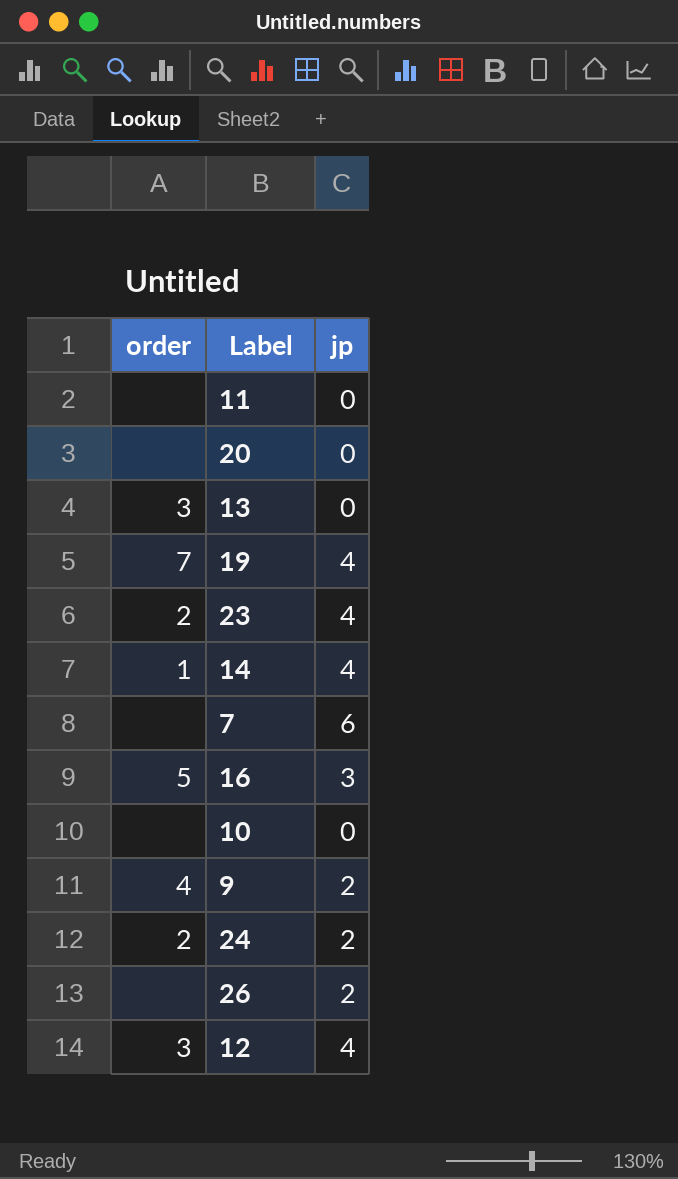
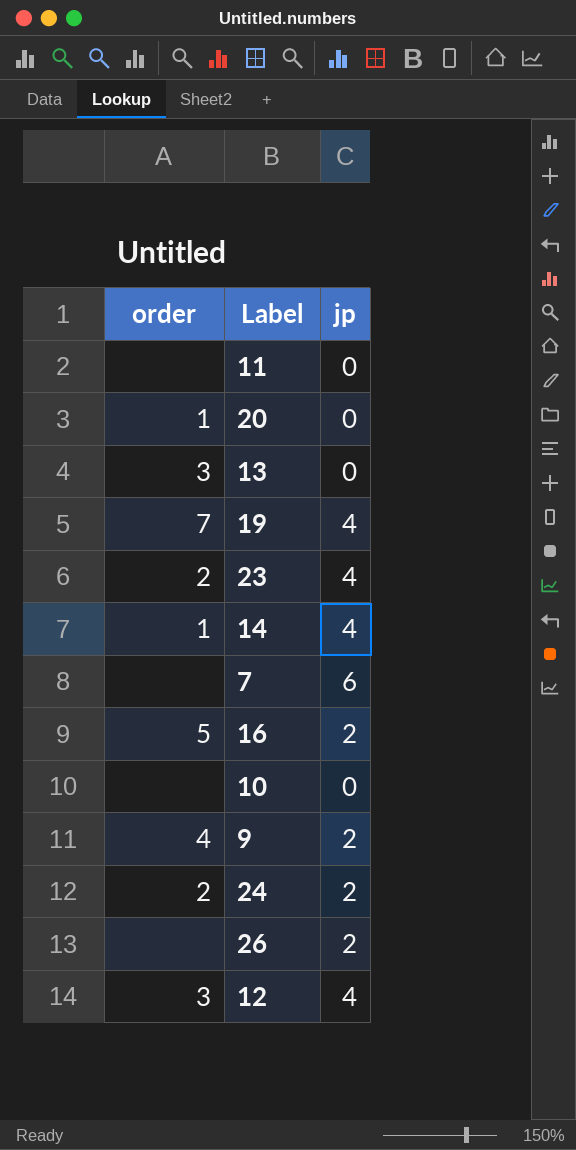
20 | order: none -> 1
16 | jp: 3 -> 2

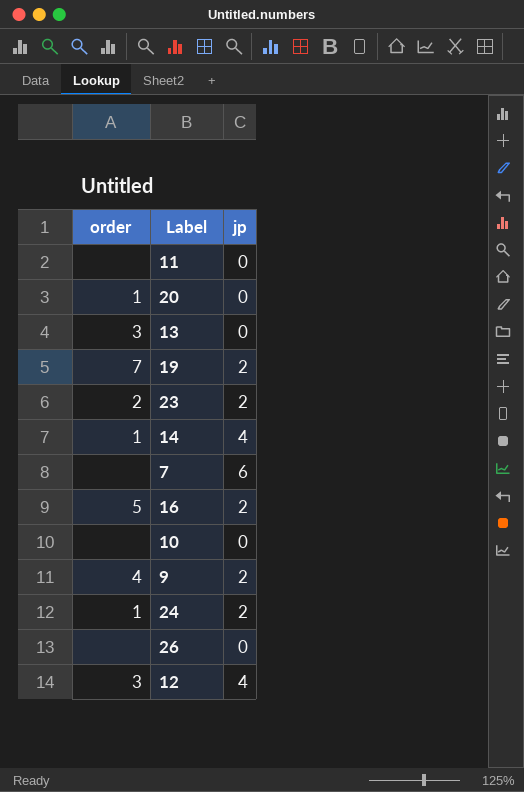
19 | jp: 4 -> 2
23 | jp: 4 -> 2
24 | order: 2 -> 1
26 | jp: 2 -> 0

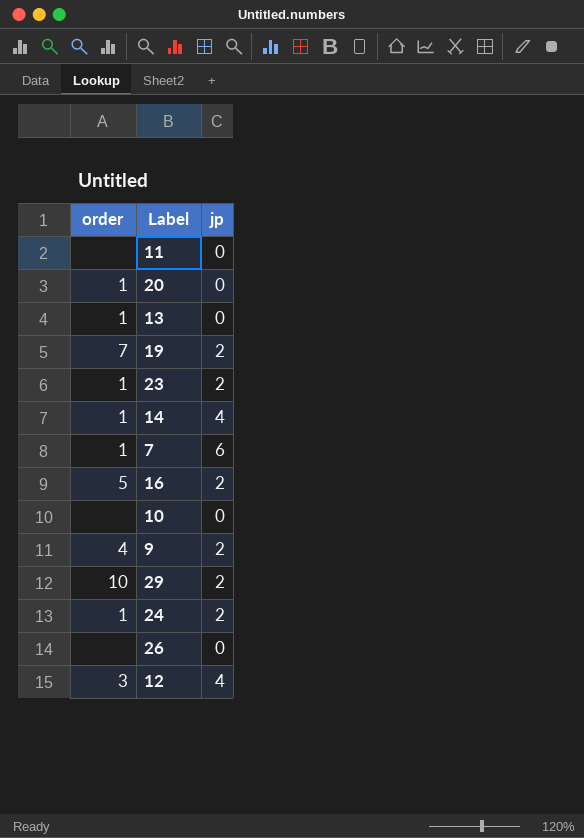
13 | order: 3 -> 1
23 | order: 2 -> 1
7 | order: none -> 1
row 29: none -> 10 | 2

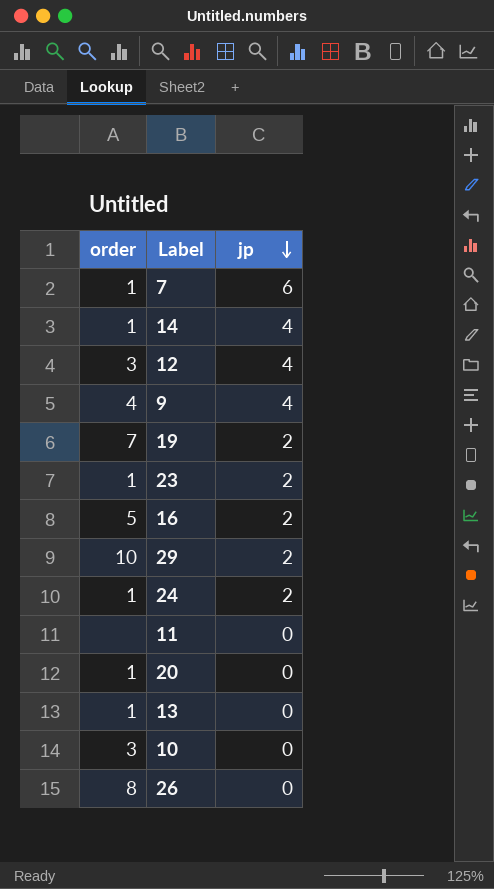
row order: none -> jp descending
9 | jp: 2 -> 4
10 | order: none -> 3
26 | order: none -> 8

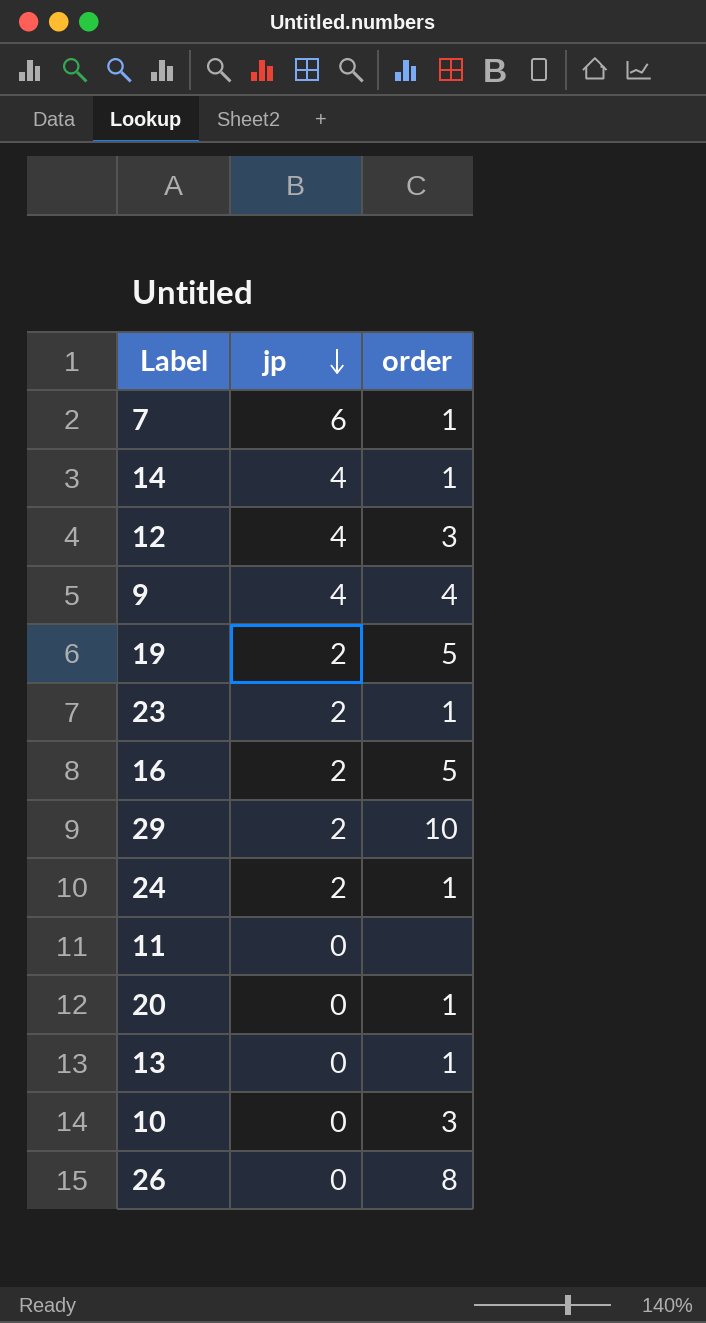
column order | position: 1 -> 3
19 | order: 7 -> 5

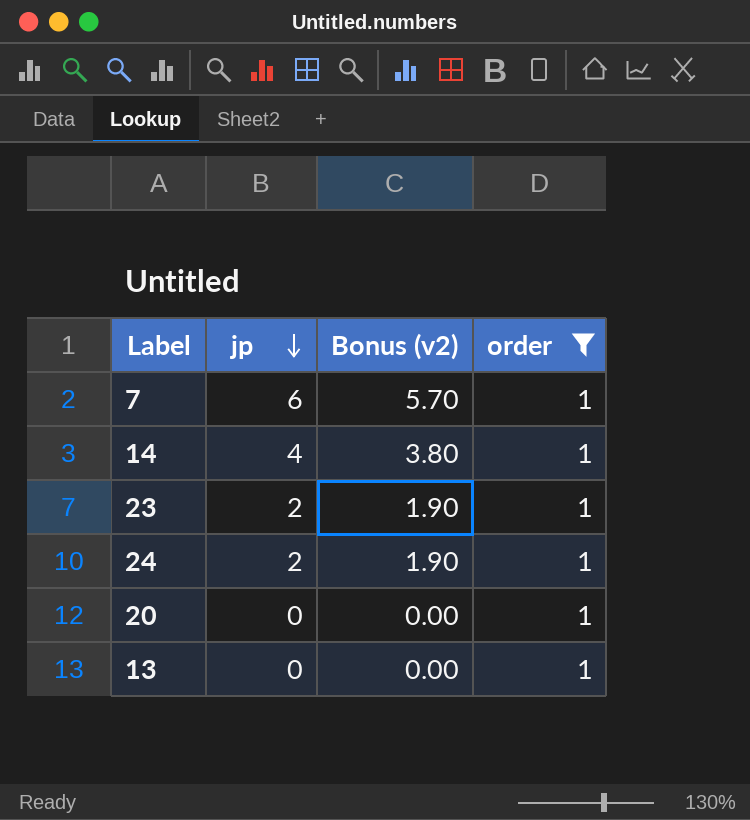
filter: none -> order = 1
column Bonus (v2) | formula: none -> [jp] * 0.95

